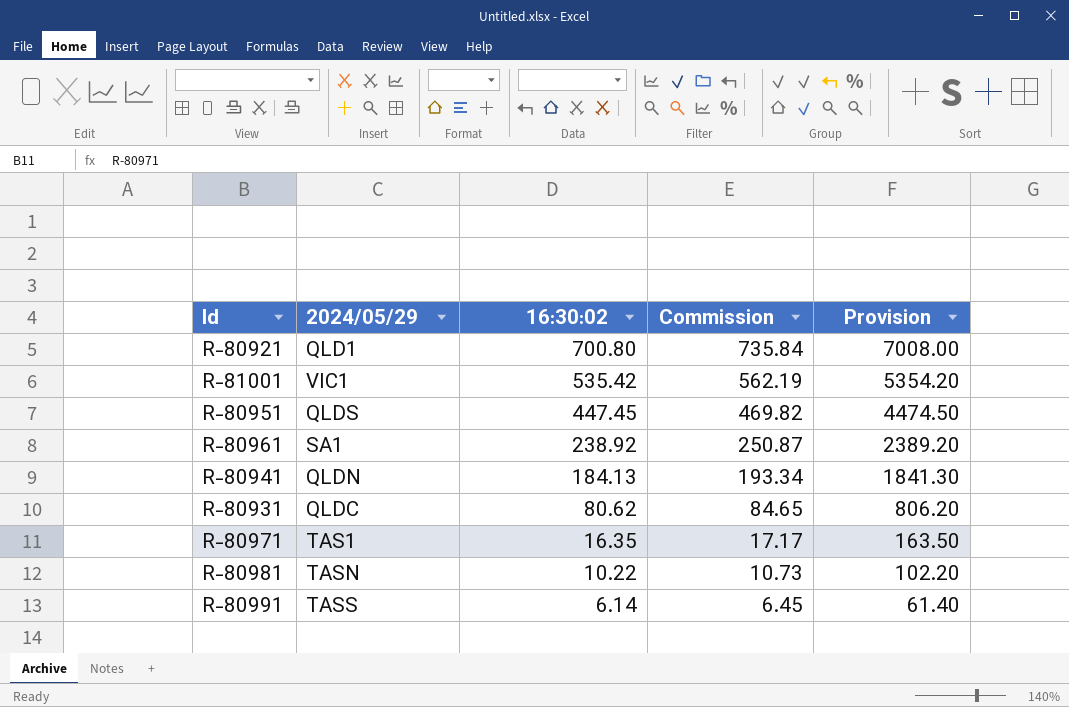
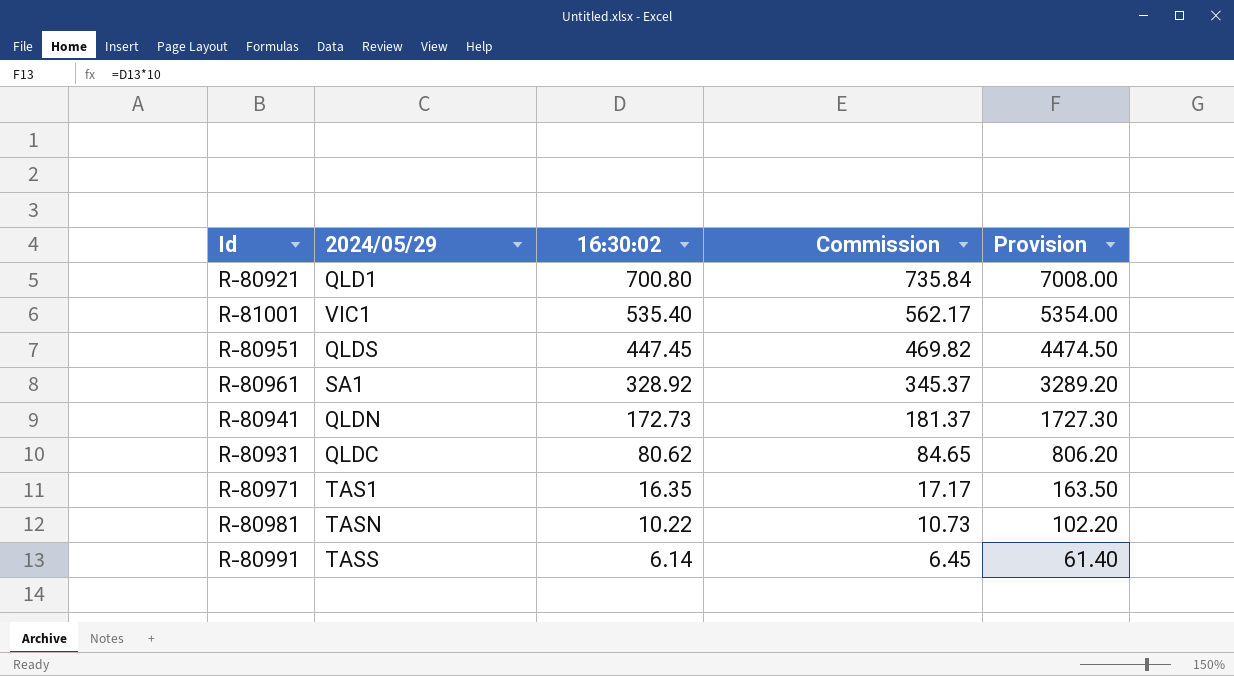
R-81001 | 16:30:02: 535.42 -> 535.40
R-81001 | Commission: 562.19 -> 562.17
R-81001 | Provision: 5354.20 -> 5354.00
R-80961 | 16:30:02: 238.92 -> 328.92
R-80961 | Commission: 250.87 -> 345.37
R-80961 | Provision: 2389.20 -> 3289.20
R-80941 | 16:30:02: 184.13 -> 172.73
R-80941 | Commission: 193.34 -> 181.37
R-80941 | Provision: 1841.30 -> 1727.30

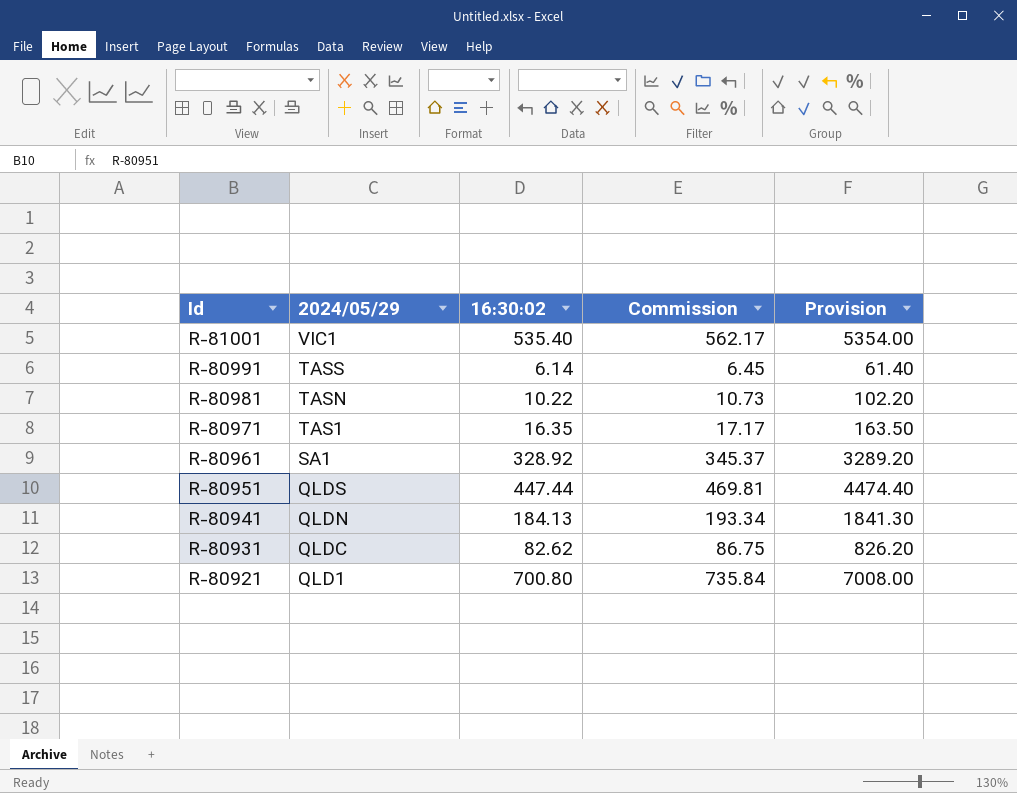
row order: 16:30:02 descending -> Id descending
R-80951 | 16:30:02: 447.45 -> 447.44
R-80951 | Commission: 469.82 -> 469.81
R-80951 | Provision: 4474.50 -> 4474.40
R-80941 | 16:30:02: 172.73 -> 184.13
R-80941 | Commission: 181.37 -> 193.34
R-80941 | Provision: 1727.30 -> 1841.30
R-80931 | 16:30:02: 80.62 -> 82.62
R-80931 | Commission: 84.65 -> 86.75
R-80931 | Provision: 806.20 -> 826.20

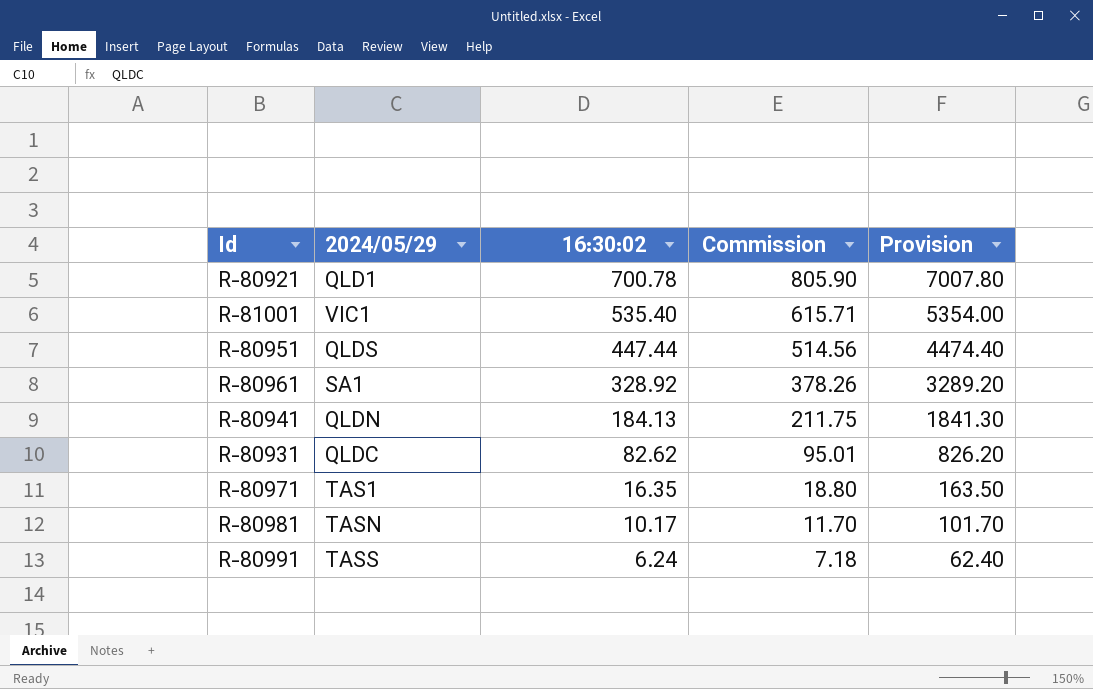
row order: Id descending -> 16:30:02 descending
column Commission | formula: [16:30:02] * 1.05 -> [16:30:02] * 1.15
R-80921 | 16:30:02: 700.80 -> 700.78
R-80921 | Provision: 7008.00 -> 7007.80
R-80981 | 16:30:02: 10.22 -> 10.17
R-80981 | Provision: 102.20 -> 101.70
R-80991 | 16:30:02: 6.14 -> 6.24
R-80991 | Provision: 61.40 -> 62.40

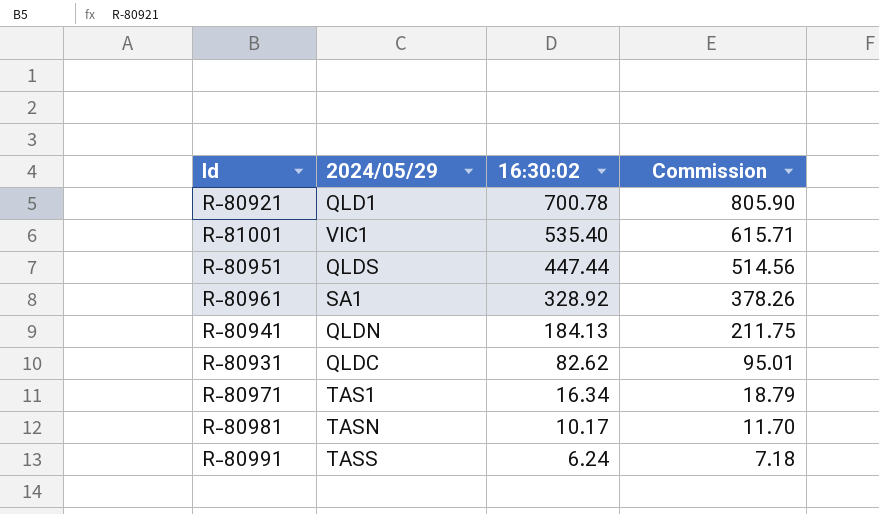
column Provision | formula: [16:30:02] * 10 -> none
R-80971 | 16:30:02: 16.35 -> 16.34
R-80971 | Commission: 18.80 -> 18.79

